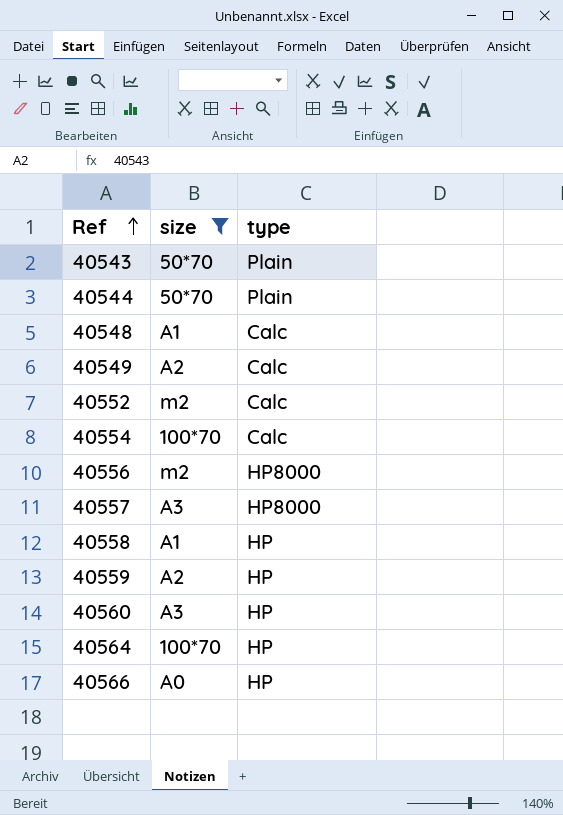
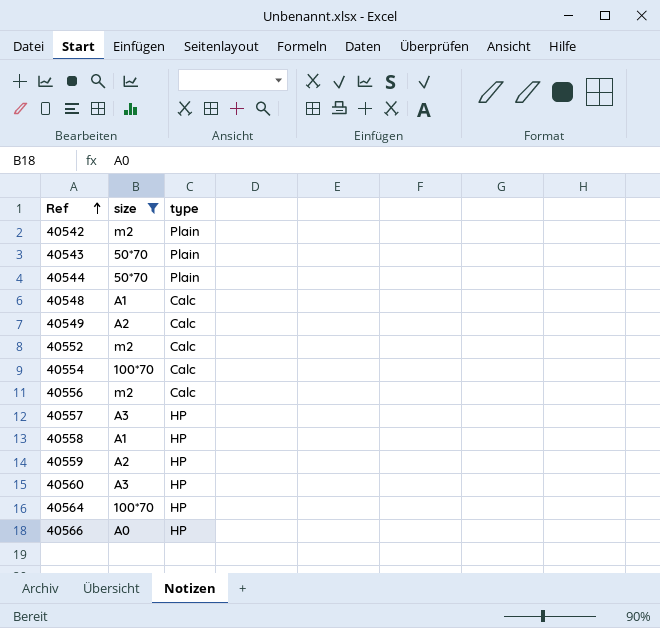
row 40542: none -> m2 | Plain
40556 | type: HP8000 -> Calc
40557 | type: HP8000 -> HP

